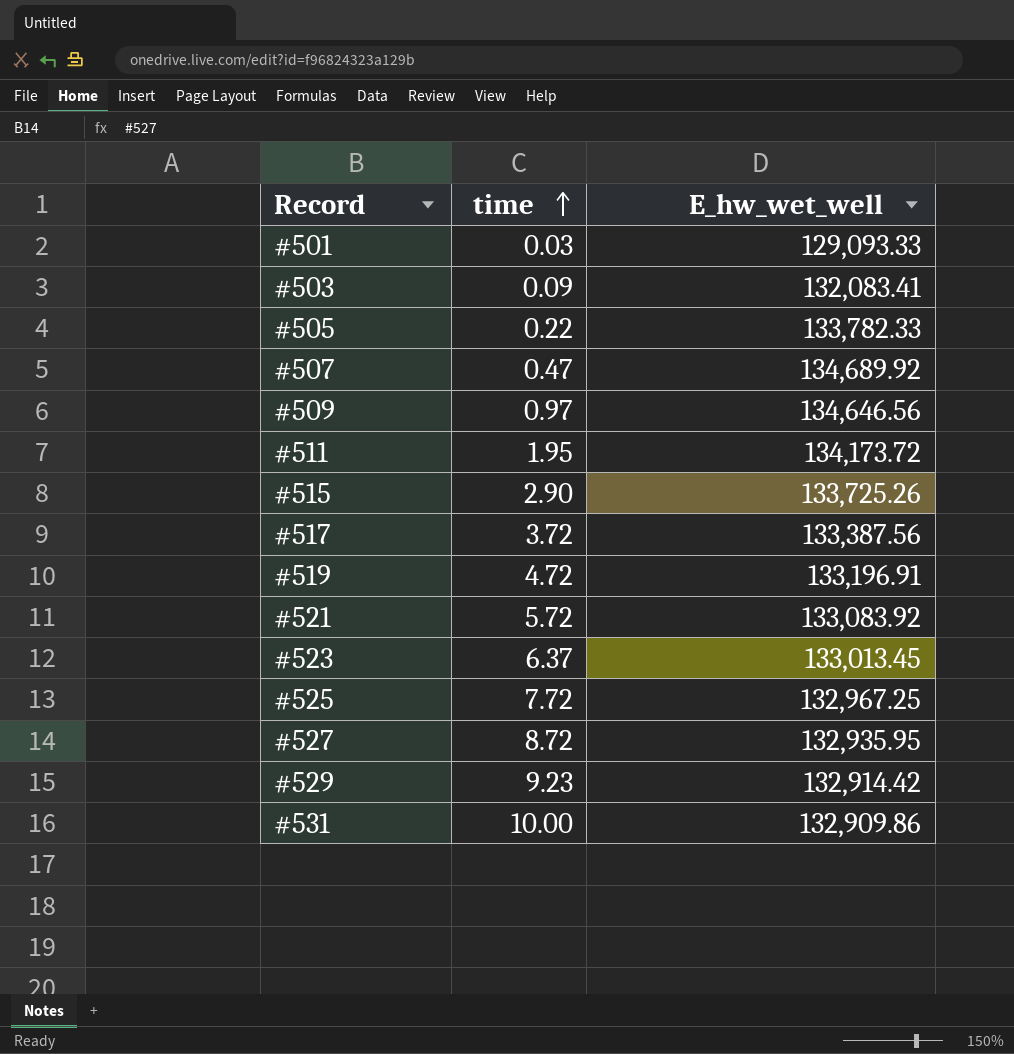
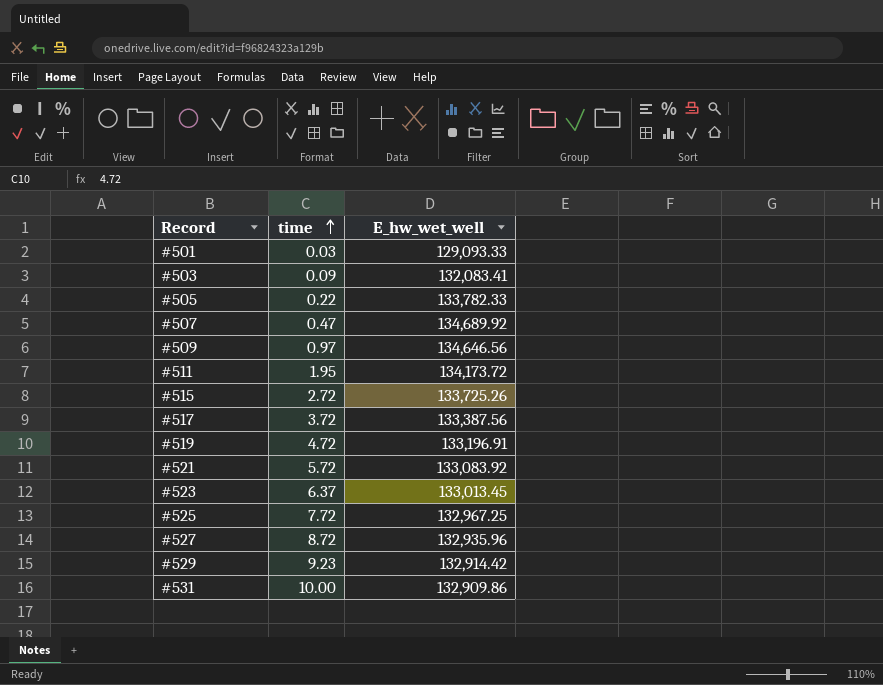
#515 | time: 2.90 -> 2.72
#527 | E_hw_wet_well: 132,935.95 -> 132,935.96

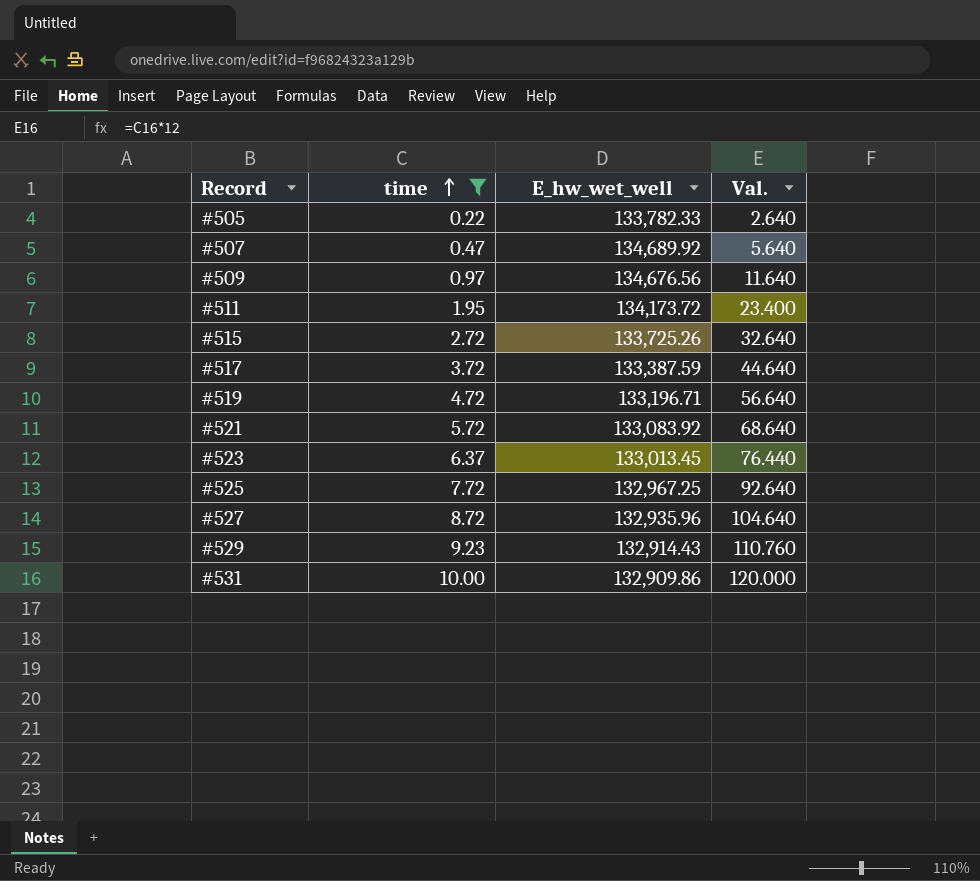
filter: none -> time >= 0.22
column Val. | formula: none -> [time] * 12
#509 | E_hw_wet_well: 134,646.56 -> 134,676.56
#517 | E_hw_wet_well: 133,387.56 -> 133,387.59
#519 | E_hw_wet_well: 133,196.91 -> 133,196.71
#529 | E_hw_wet_well: 132,914.42 -> 132,914.43

